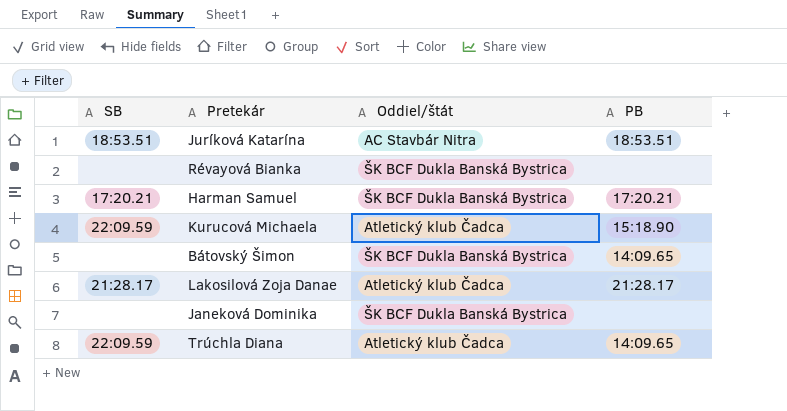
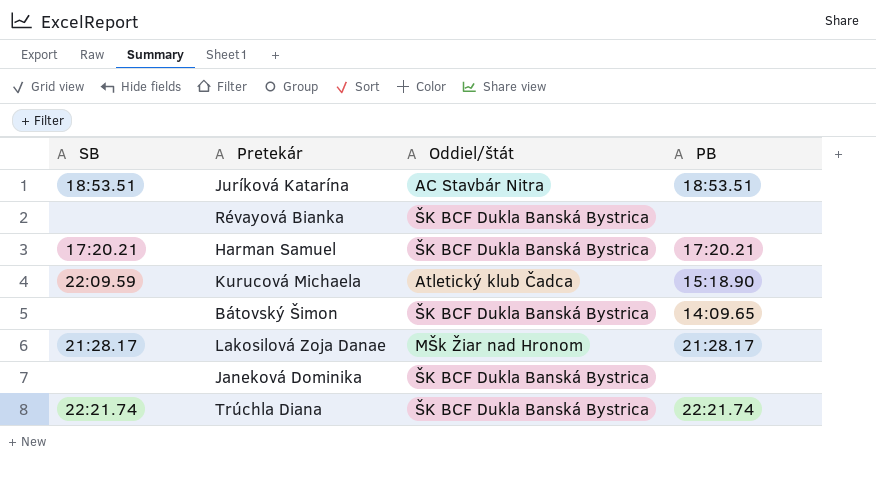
Lakosilová Zoja Danae | Oddiel/štát: Atletický klub Čadca -> MŠk Žiar nad Hronom
Trúchla Diana | SB: 22:09.59 -> 22:21.74
Trúchla Diana | Oddiel/štát: Atletický klub Čadca -> ŠK BCF Dukla Banská Bystrica
Trúchla Diana | PB: 14:09.65 -> 22:21.74

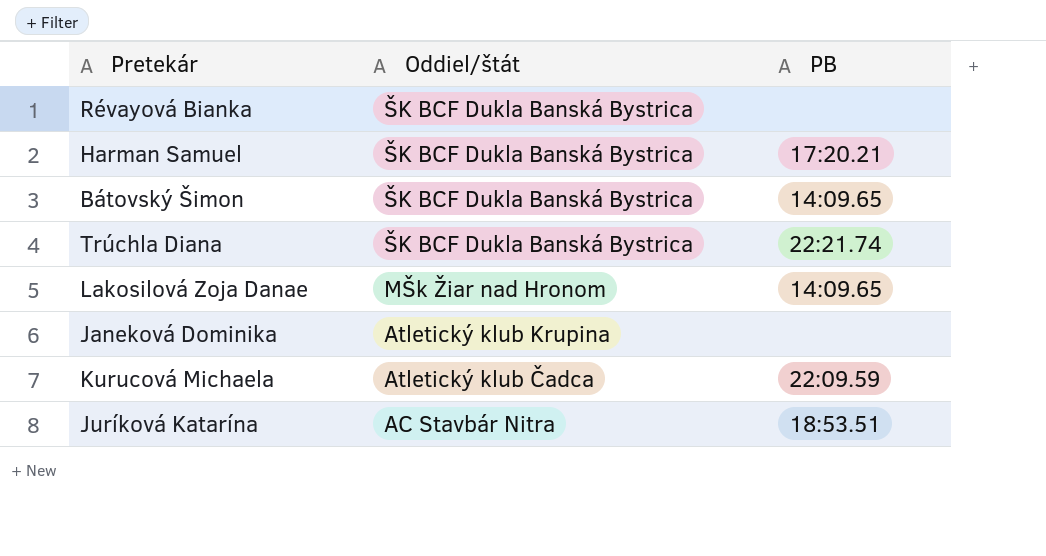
row order: none -> Oddiel/štát descending
column SB | position: 1 -> none
Lakosilová Zoja Danae | PB: 21:28.17 -> 14:09.65
Janeková Dominika | Oddiel/štát: ŠK BCF Dukla Banská Bystrica -> Atletický klub Krupina
Kurucová Michaela | PB: 15:18.90 -> 22:09.59

